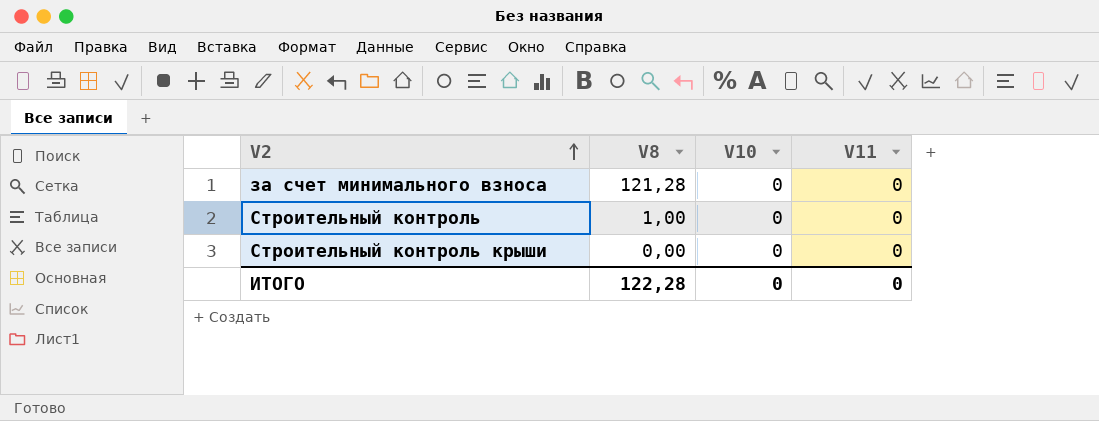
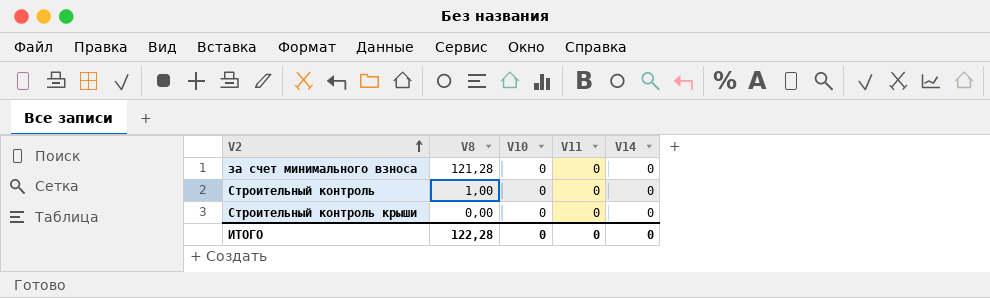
column V14 | position: none -> 5

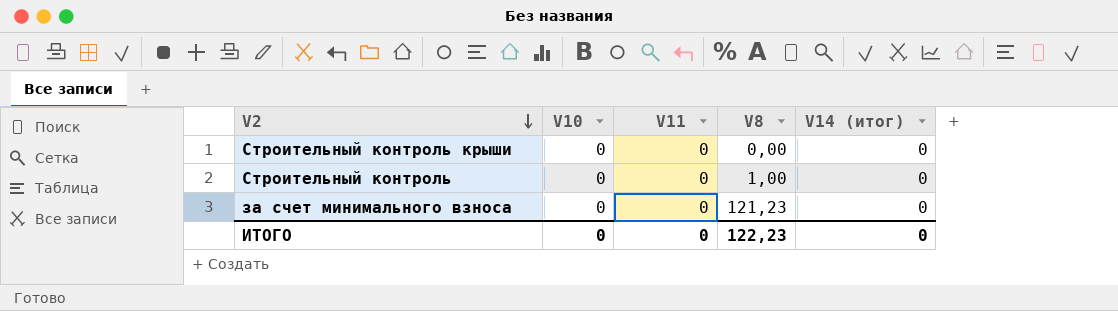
row order: V2 ascending -> V2 descending
column V8 | position: 2 -> 4
column name: V14 -> V14 (итог)
за счет минимального взноса | V8: 121,28 -> 121,23
ИТОГО | V8: 122,28 -> 122,23

